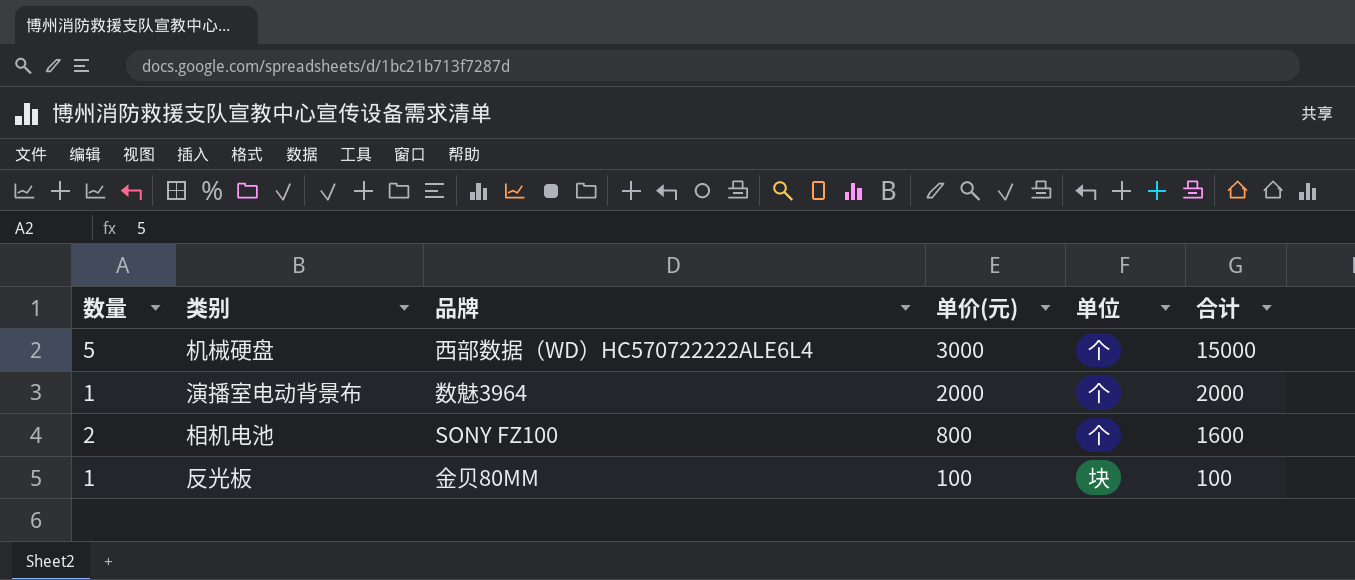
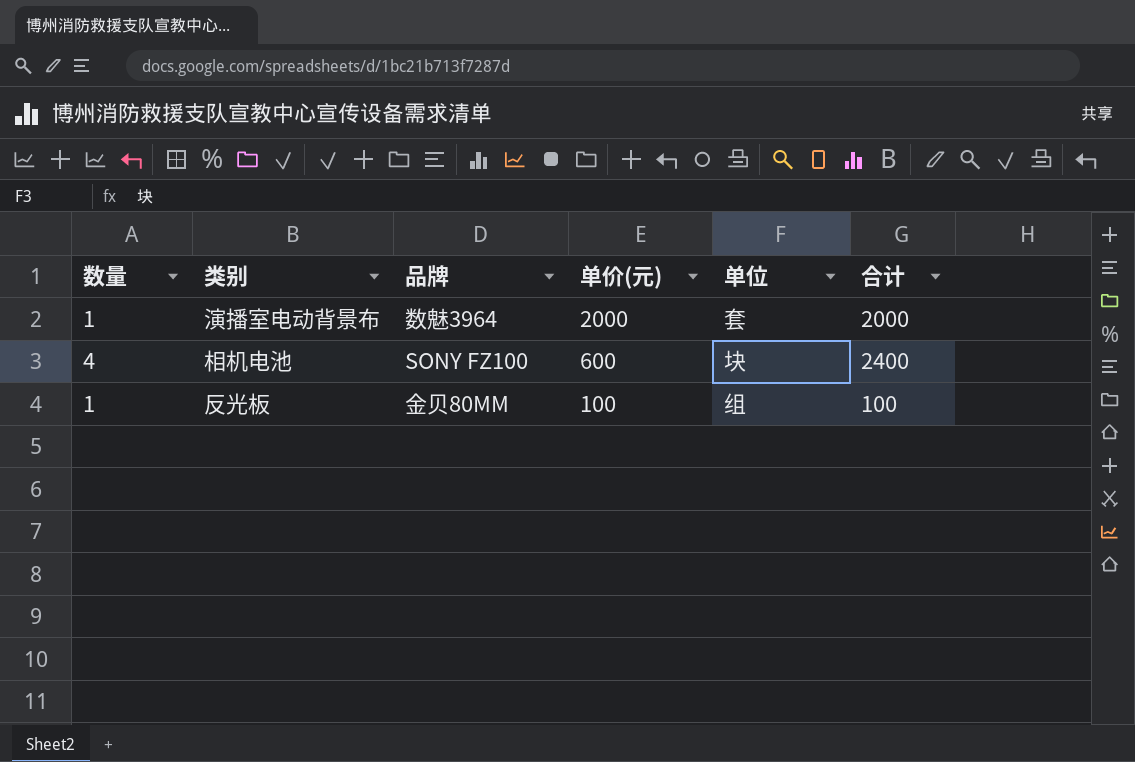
row 机械硬盘: 5 | 西部数据（WD）HC570722222ALE6L4 | 3000 | 个 | 15000 -> none
演播室电动背景布 | 单位: 个 -> 套
相机电池 | 数量: 2 -> 4
相机电池 | 单价(元): 800 -> 600
相机电池 | 单位: 个 -> 块
相机电池 | 合计: 1600 -> 2400
反光板 | 单位: 块 -> 组

